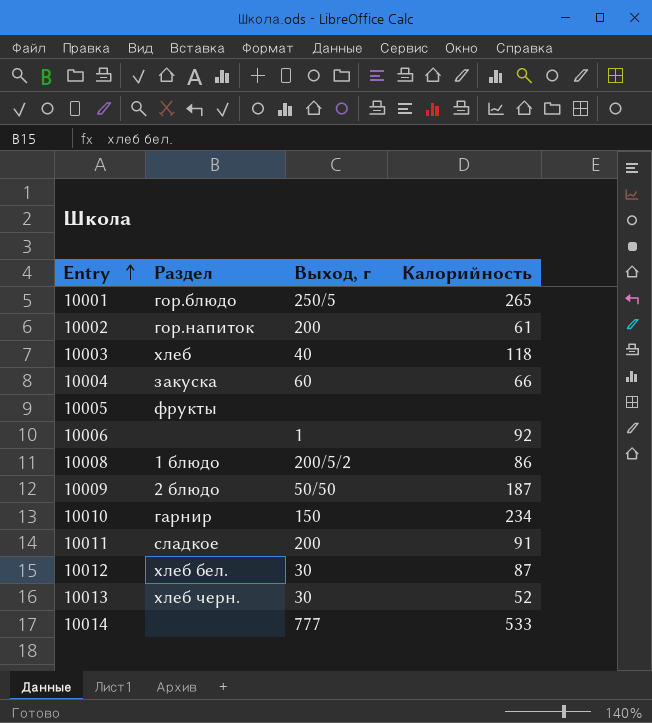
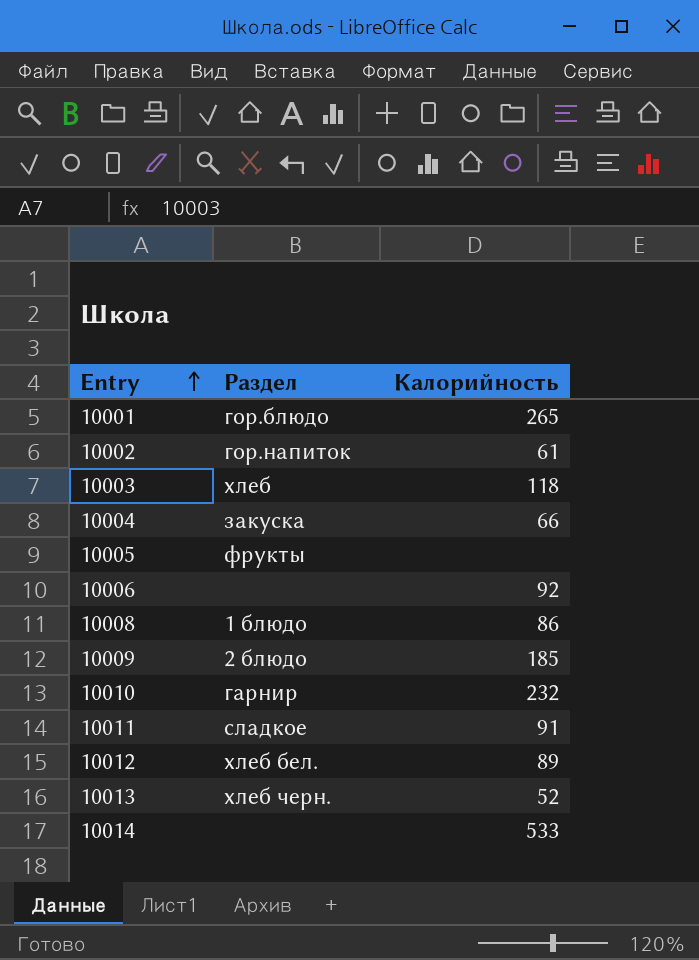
column Выход, г | position: 3 -> none
10009 | Калорийность: 187 -> 185
10010 | Калорийность: 234 -> 232
10012 | Калорийность: 87 -> 89

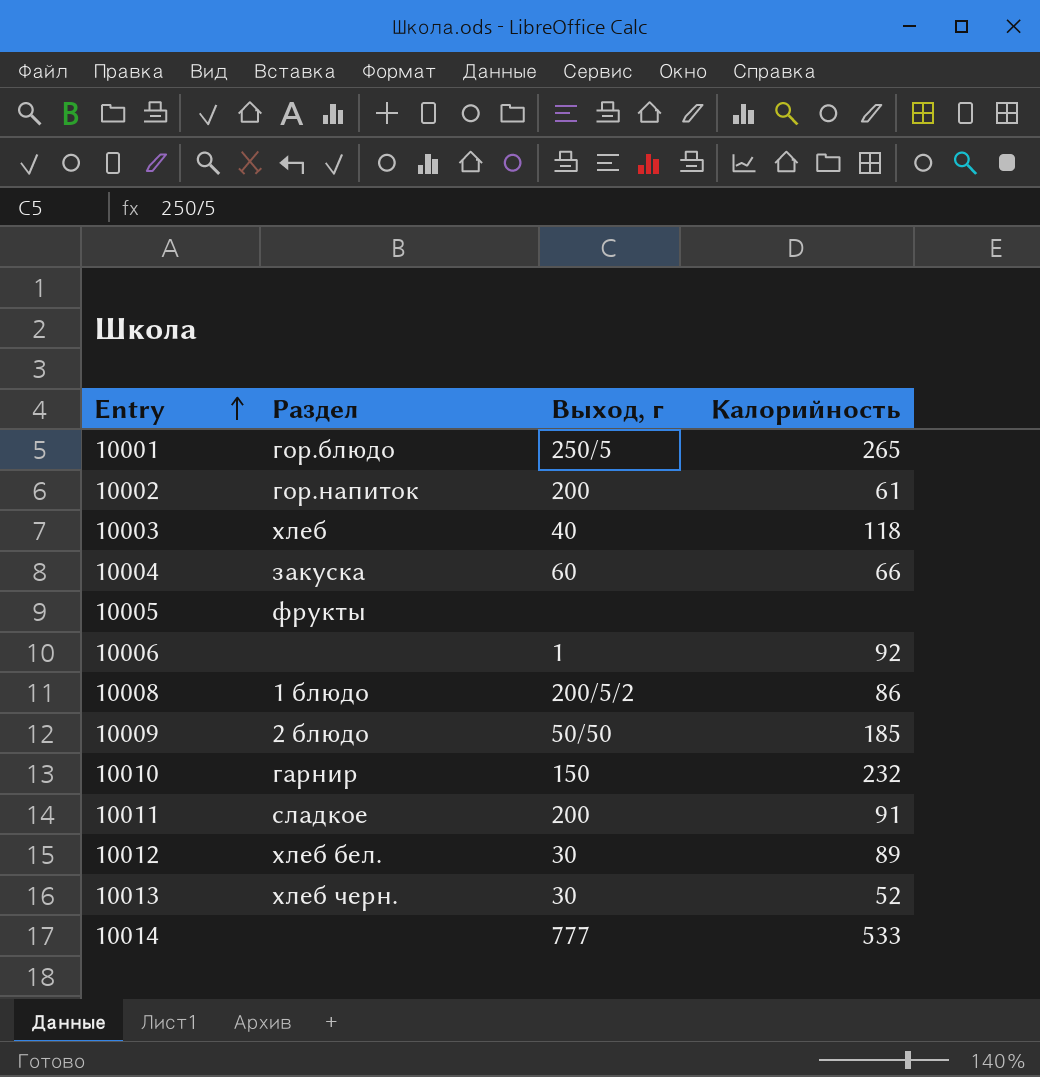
column Выход, г | position: none -> 3

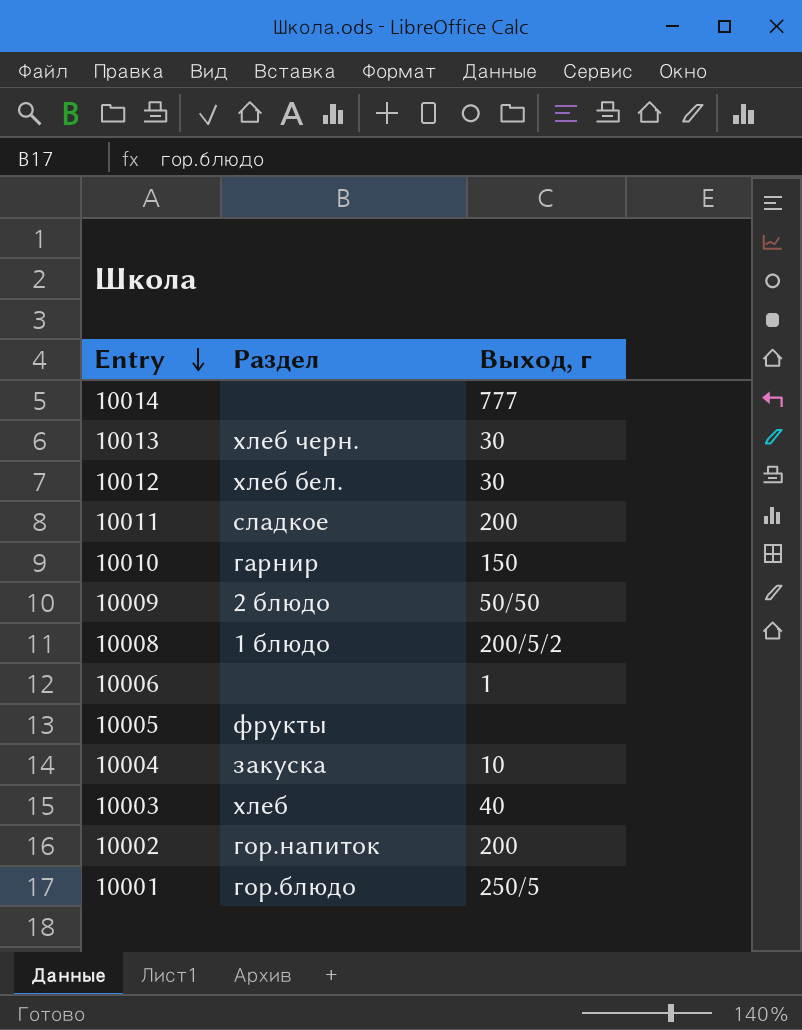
row order: Entry ascending -> Entry descending
column Калорийность | position: 4 -> none
10004 | Выход, г: 60 -> 10

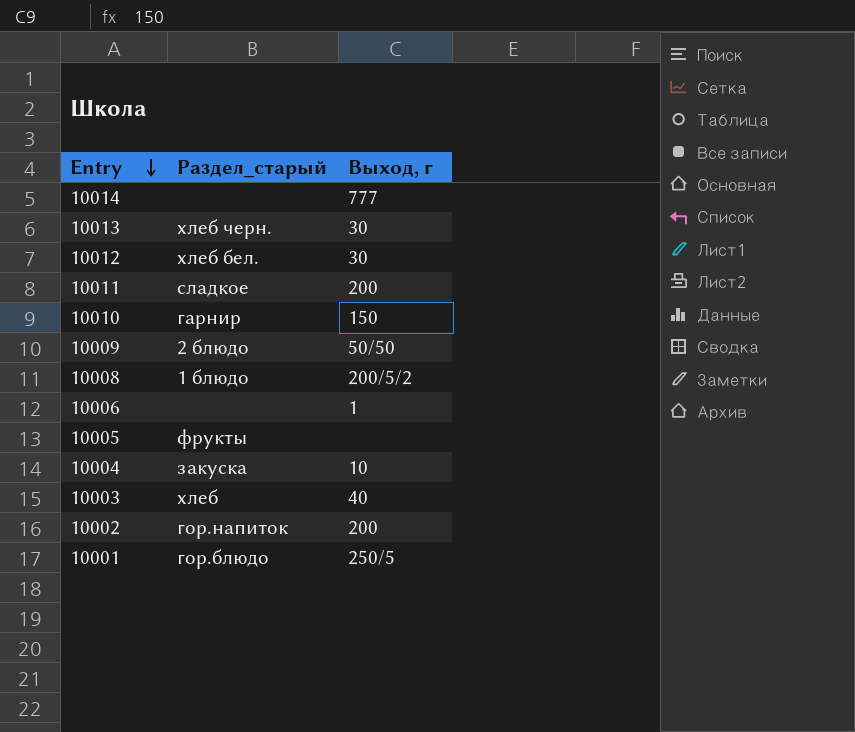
column name: Раздел -> Раздел_старый

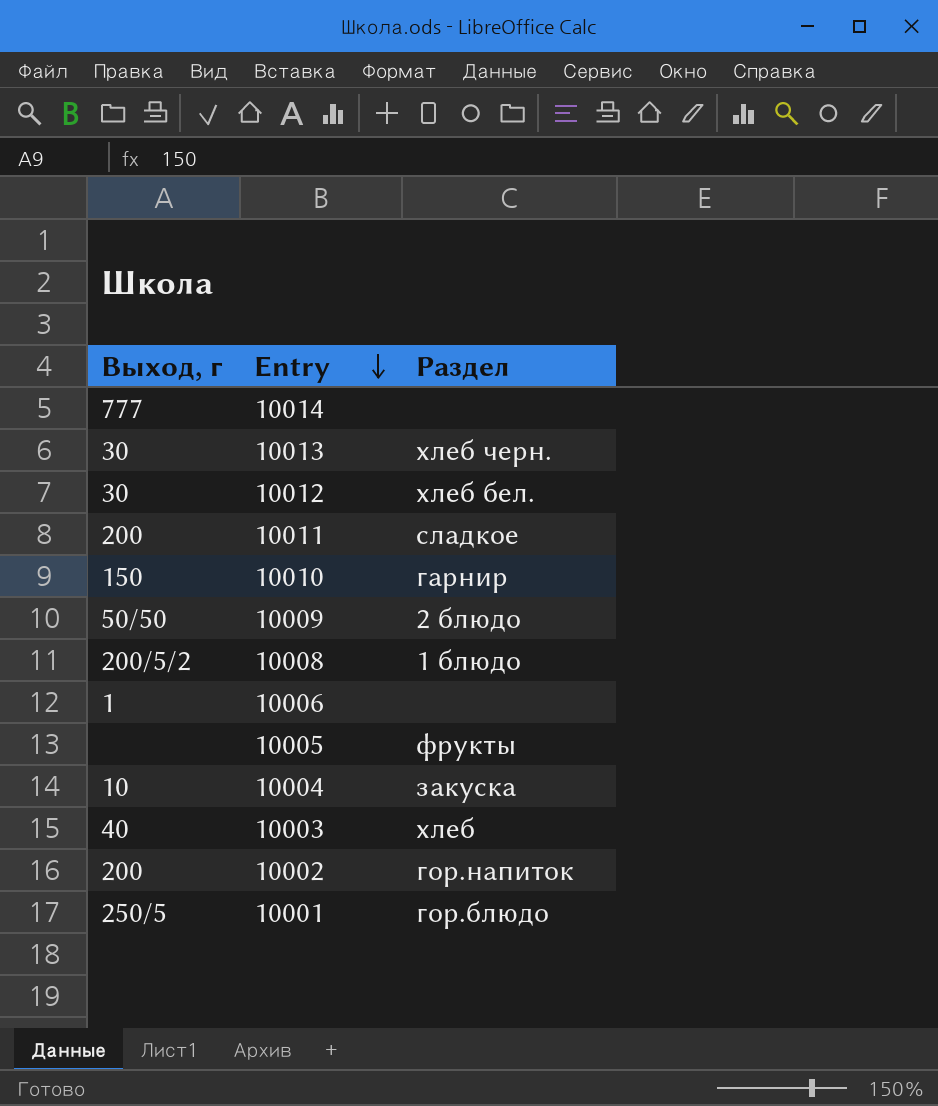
column Выход, г | position: 3 -> 1
column name: Раздел_старый -> Раздел

